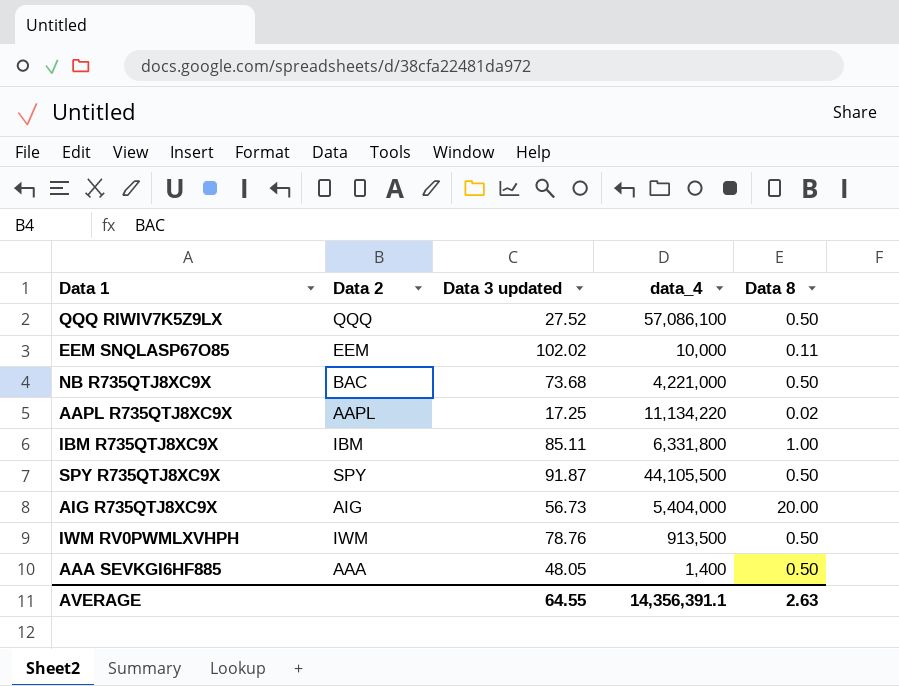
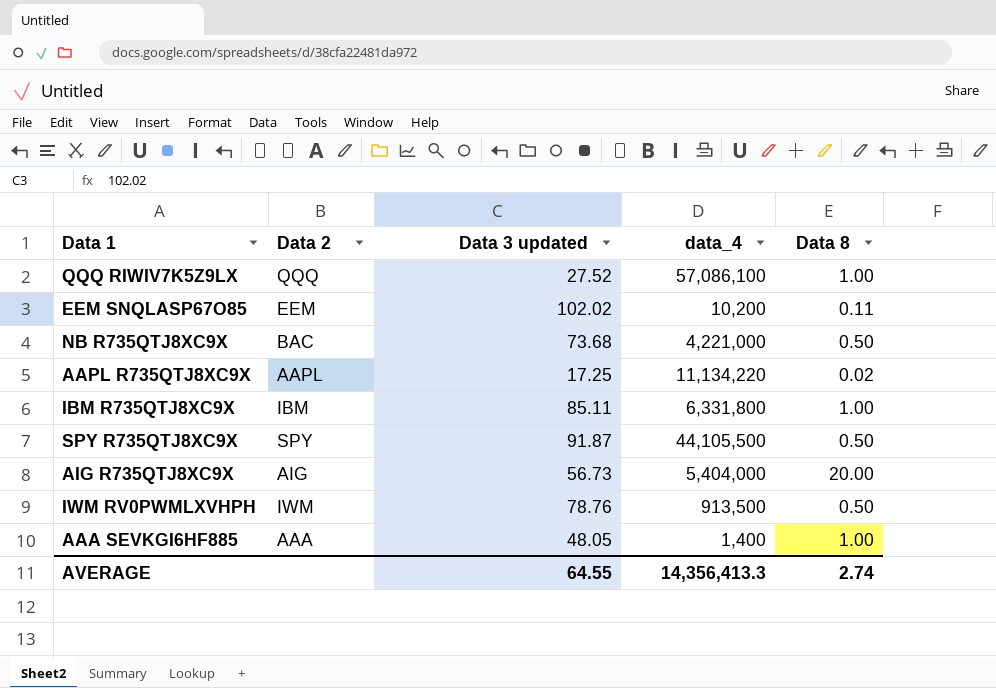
QQQ RIWIV7K5Z9LX | Data 8: 0.50 -> 1.00
EEM SNQLASP67O85 | data_4: 10,000 -> 10,200
AAA SEVKGI6HF885 | Data 8: 0.50 -> 1.00
AVERAGE | data_4: 14,356,391.1 -> 14,356,413.3
AVERAGE | Data 8: 2.63 -> 2.74

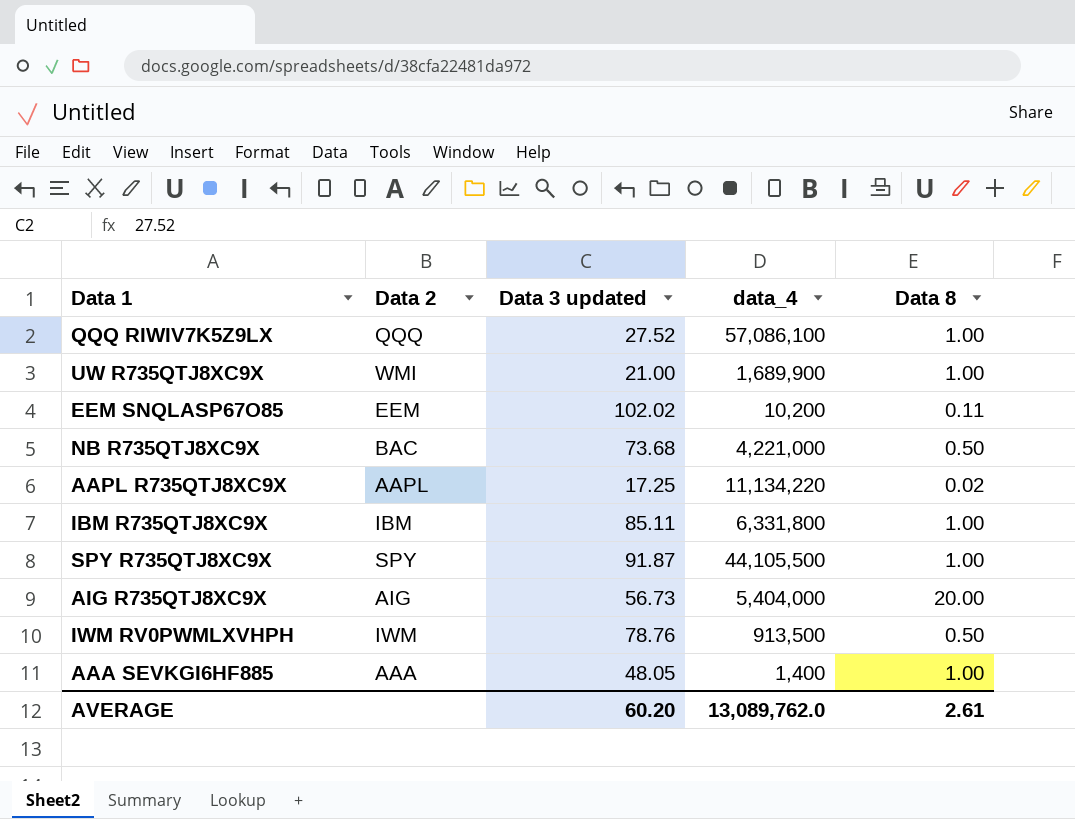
row UW R735QTJ8XC9X: none -> WMI | 21.00 | 1,689,900 | 1.00
SPY R735QTJ8XC9X | Data 8: 0.50 -> 1.00
AVERAGE | Data 3 updated: 64.55 -> 60.20
AVERAGE | data_4: 14,356,413.3 -> 13,089,762.0
AVERAGE | Data 8: 2.74 -> 2.61

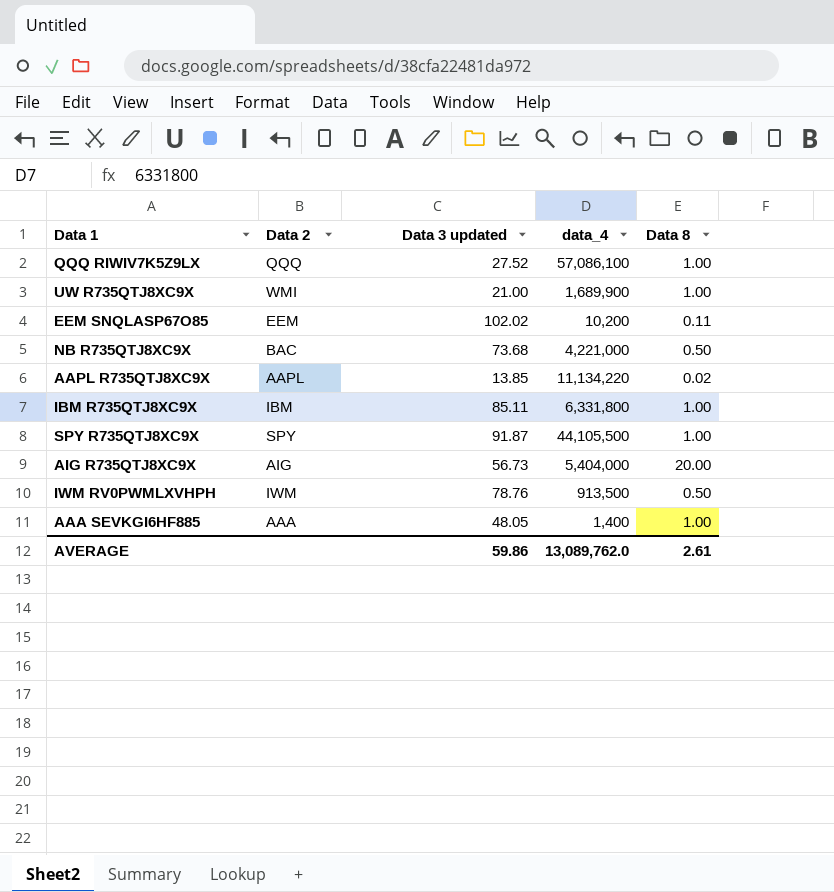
AAPL R735QTJ8XC9X | Data 3 updated: 17.25 -> 13.85
AVERAGE | Data 3 updated: 60.20 -> 59.86

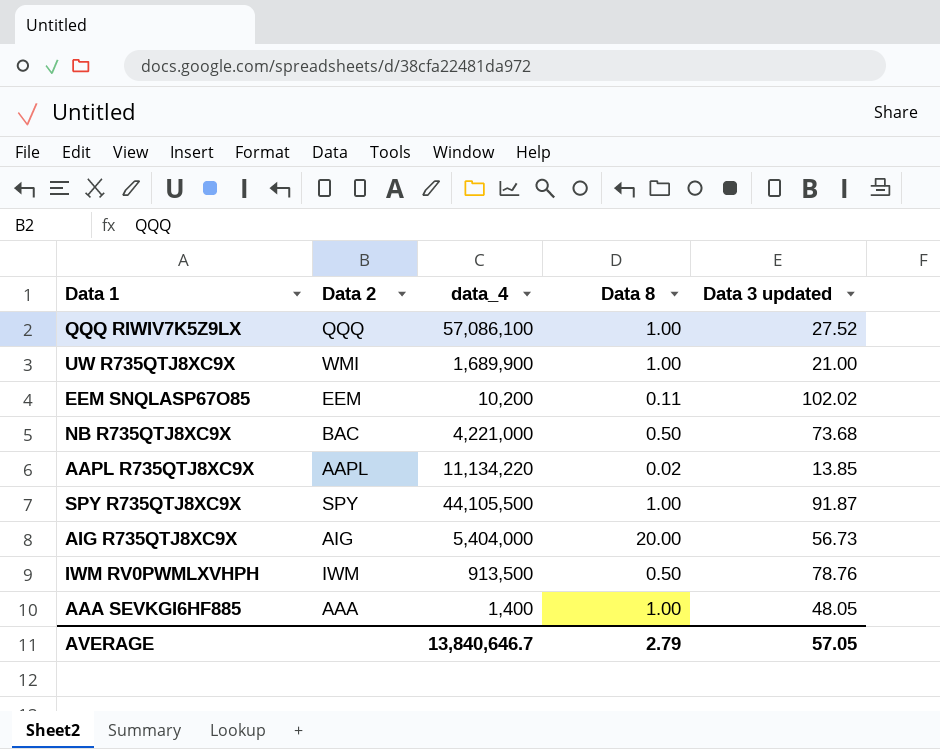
column Data 3 updated | position: 3 -> 5
row IBM R735QTJ8XC9X: IBM | 85.11 | 6,331,800 | 1.00 -> none
AVERAGE | data_4: 13,089,762.0 -> 13,840,646.7
AVERAGE | Data 8: 2.61 -> 2.79
AVERAGE | Data 3 updated: 59.86 -> 57.05

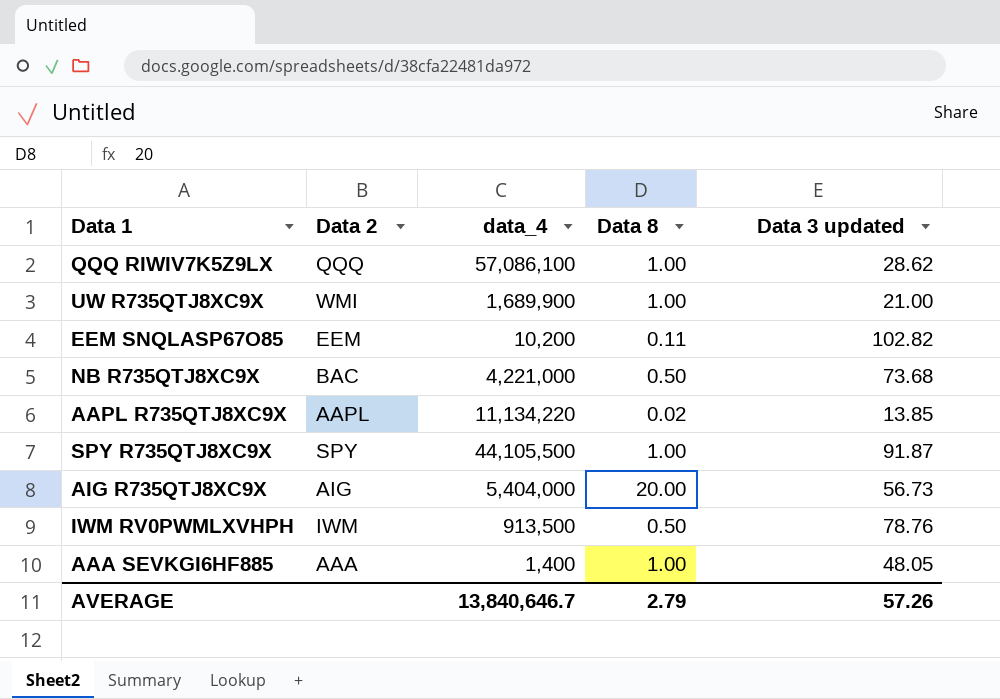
QQQ RIWIV7K5Z9LX | Data 3 updated: 27.52 -> 28.62
EEM SNQLASP67O85 | Data 3 updated: 102.02 -> 102.82
AVERAGE | Data 3 updated: 57.05 -> 57.26

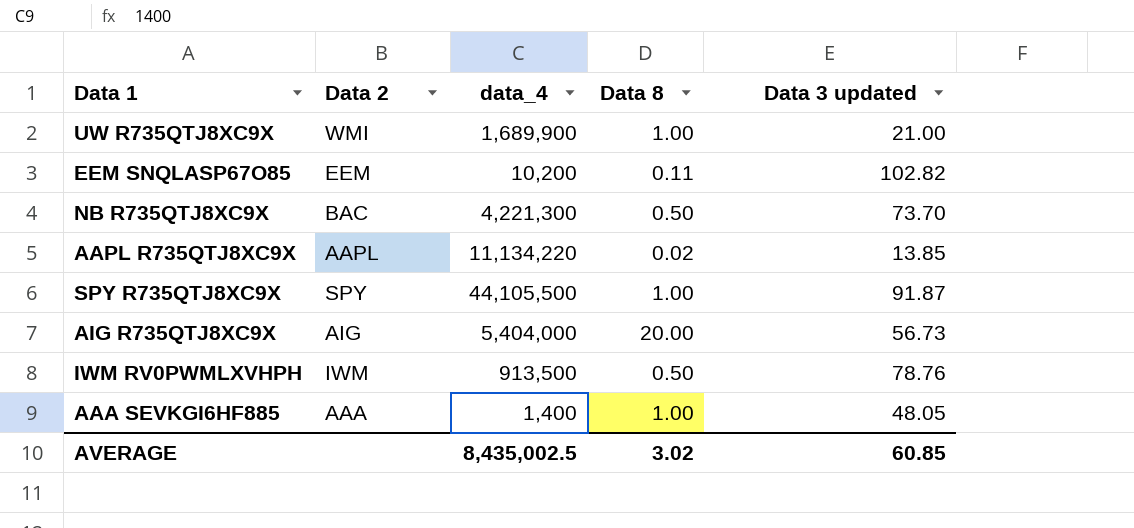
row QQQ RIWIV7K5Z9LX: QQQ | 57,086,100 | 1.00 | 28.62 -> none
NB R735QTJ8XC9X | data_4: 4,221,000 -> 4,221,300
NB R735QTJ8XC9X | Data 3 updated: 73.68 -> 73.70
AVERAGE | data_4: 13,840,646.7 -> 8,435,002.5
AVERAGE | Data 8: 2.79 -> 3.02
AVERAGE | Data 3 updated: 57.26 -> 60.85

